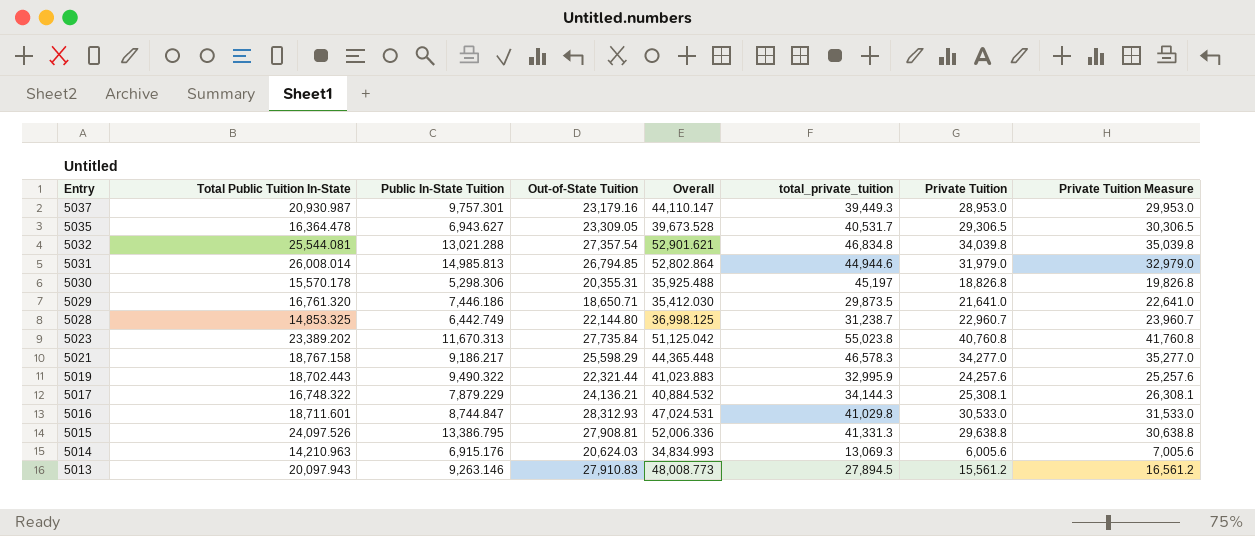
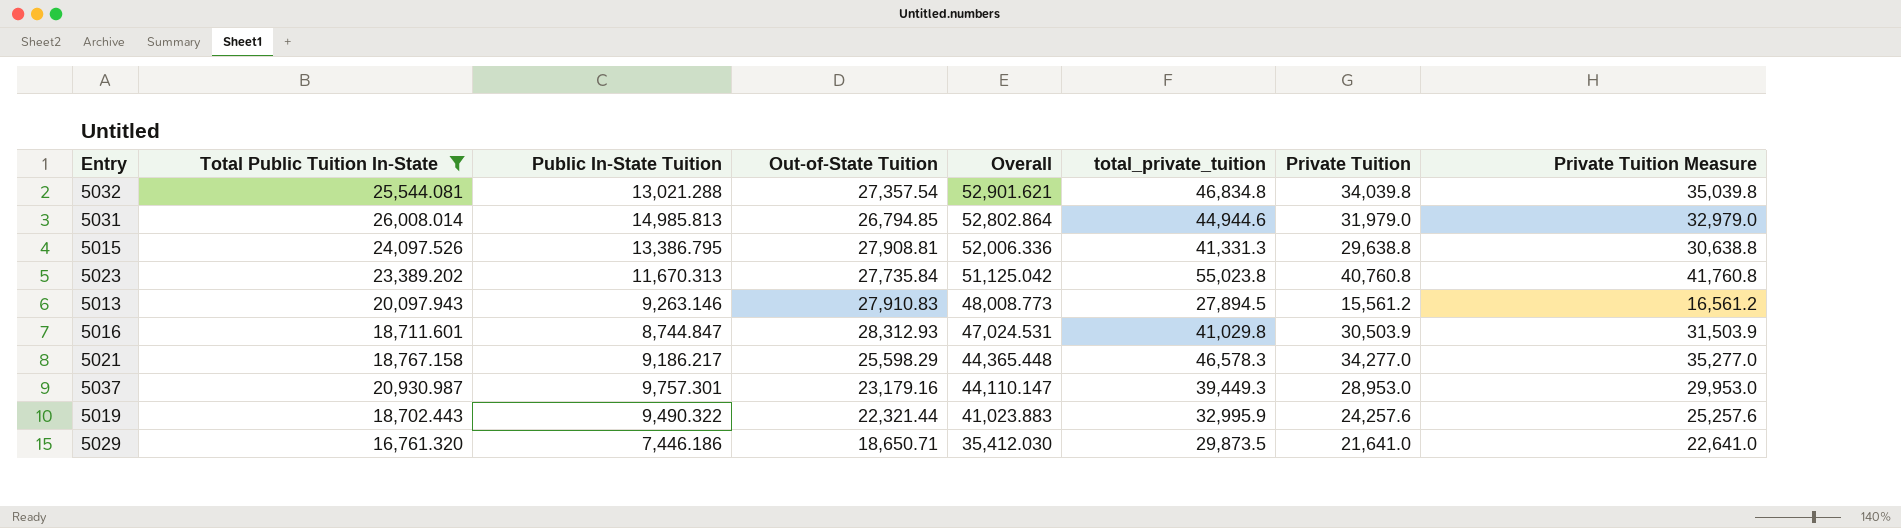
filter: none -> Total Public Tuition In-State >= 16,761.320
row order: Entry descending -> Overall descending
5016 | Private Tuition: 30,533.0 -> 30,503.9
5016 | Private Tuition Measure: 31,533.0 -> 31,503.9

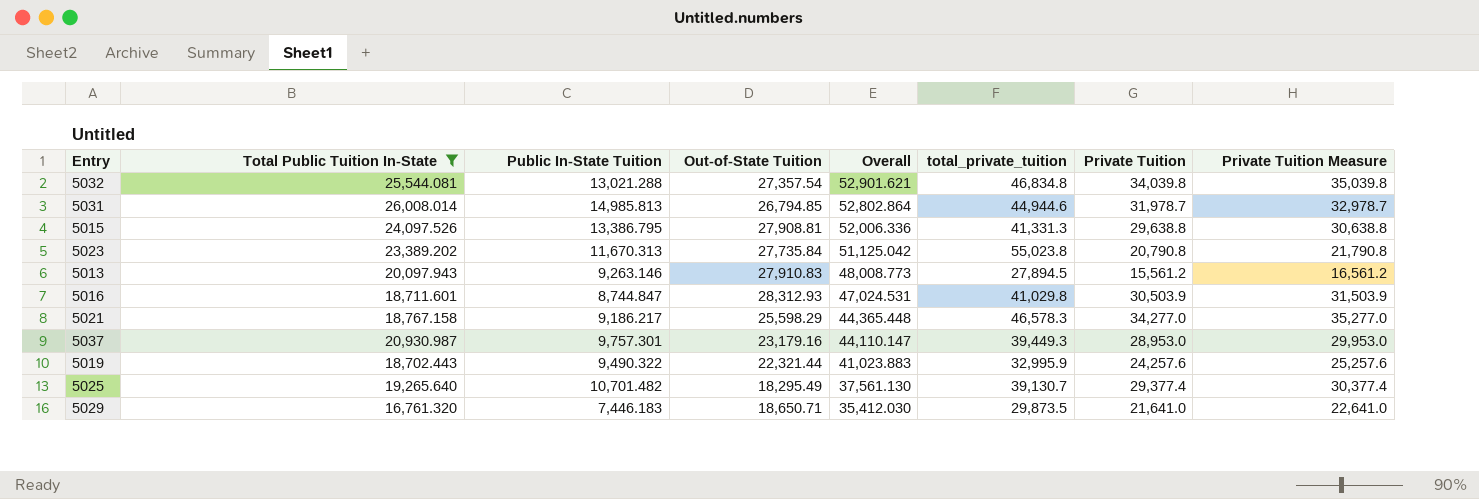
5031 | Private Tuition: 31,979.0 -> 31,978.7
5031 | Private Tuition Measure: 32,979.0 -> 32,978.7
5023 | Private Tuition: 40,760.8 -> 20,790.8
5023 | Private Tuition Measure: 41,760.8 -> 21,790.8
row 5025: none -> 19,265.640 | 10,701.482 | 18,295.49 | 37,561.130 | 39,130.7 | 29,377.4 | 30,377.4
5029 | Public In-State Tuition: 7,446.186 -> 7,446.183

